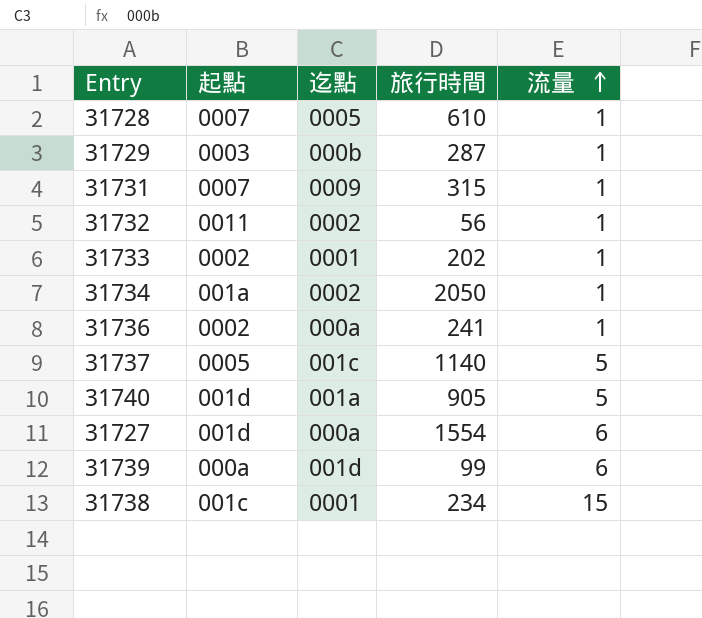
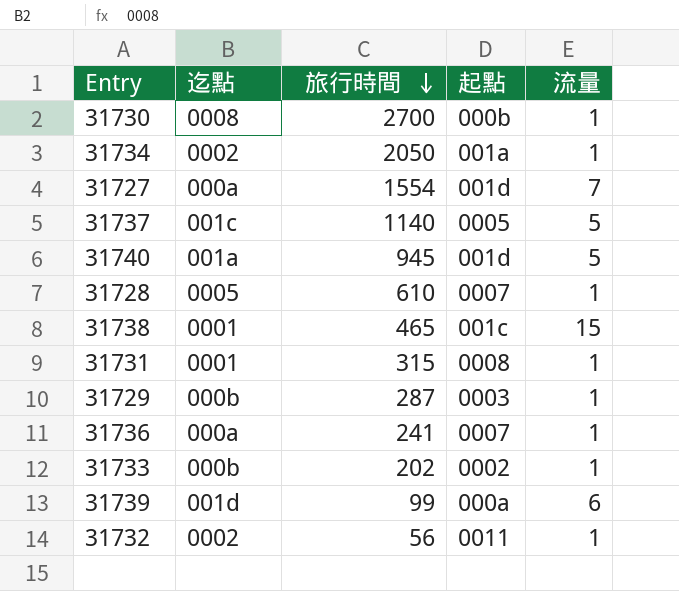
row order: 流量 ascending -> 旅行時間 descending
column 起點 | position: 2 -> 4
row 31730: none -> 0008 | 2700 | 000b | 1
31727 | 流量: 6 -> 7
31740 | 旅行時間: 905 -> 945
31738 | 旅行時間: 234 -> 465
31731 | 迄點: 0009 -> 0001
31731 | 起點: 0007 -> 0008
31736 | 起點: 0002 -> 0007
31733 | 迄點: 0001 -> 000b

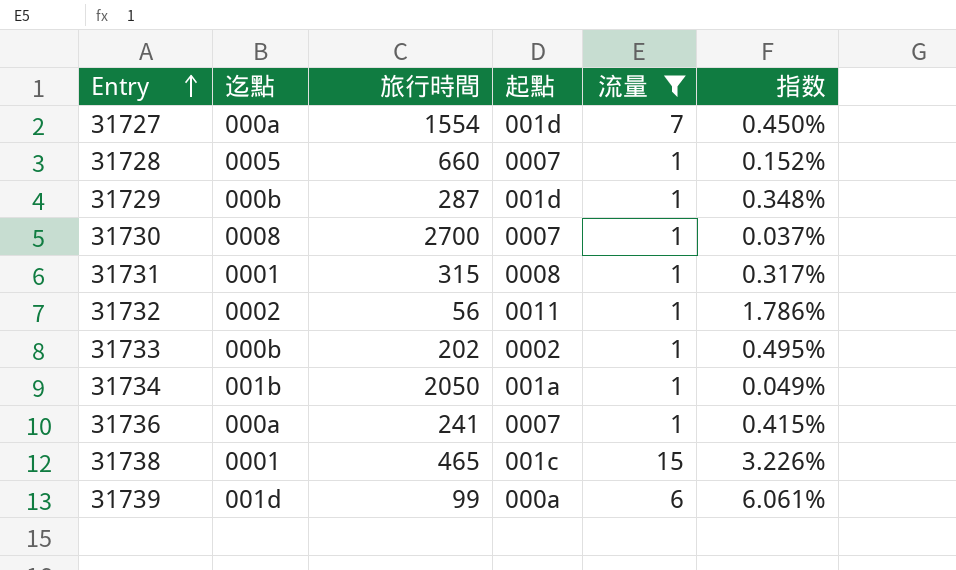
filter: none -> 流量 != 5
row order: 旅行時間 descending -> Entry ascending
column 指数 | formula: none -> [流量] / [旅行時間]
31728 | 旅行時間: 610 -> 660
31729 | 起點: 0003 -> 001d
31730 | 起點: 000b -> 0007
31734 | 迄點: 0002 -> 001b

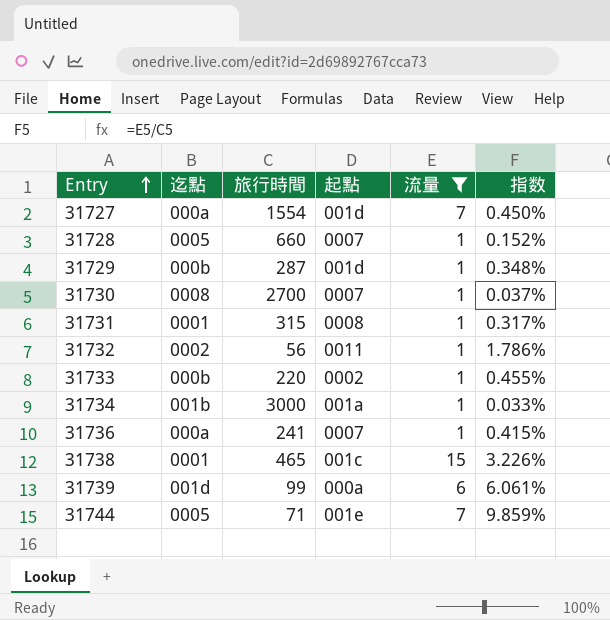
31733 | 旅行時間: 202 -> 220
31733 | 指数: 0.495% -> 0.455%
31734 | 旅行時間: 2050 -> 3000
31734 | 指数: 0.049% -> 0.033%
row 31744: none -> 0005 | 71 | 001e | 7 | 9.859%

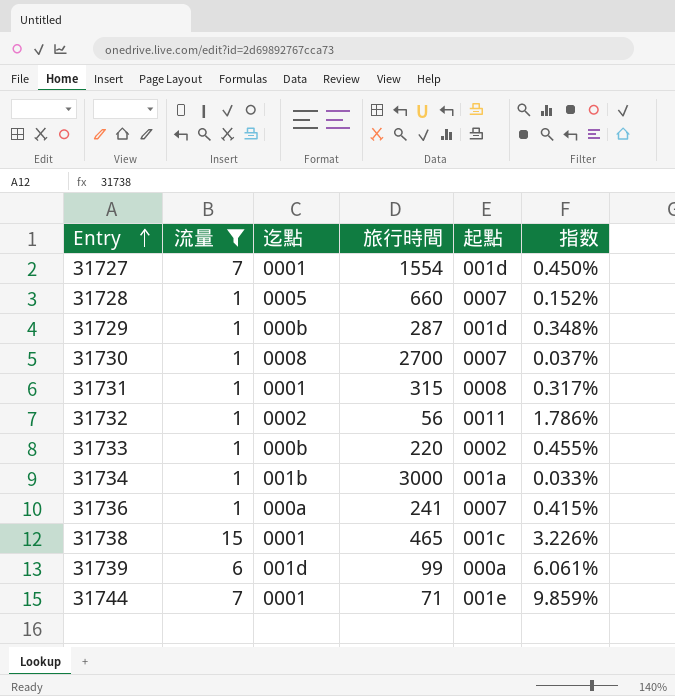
column 流量 | position: 5 -> 2
31727 | 迄點: 000a -> 0001
31744 | 迄點: 0005 -> 0001

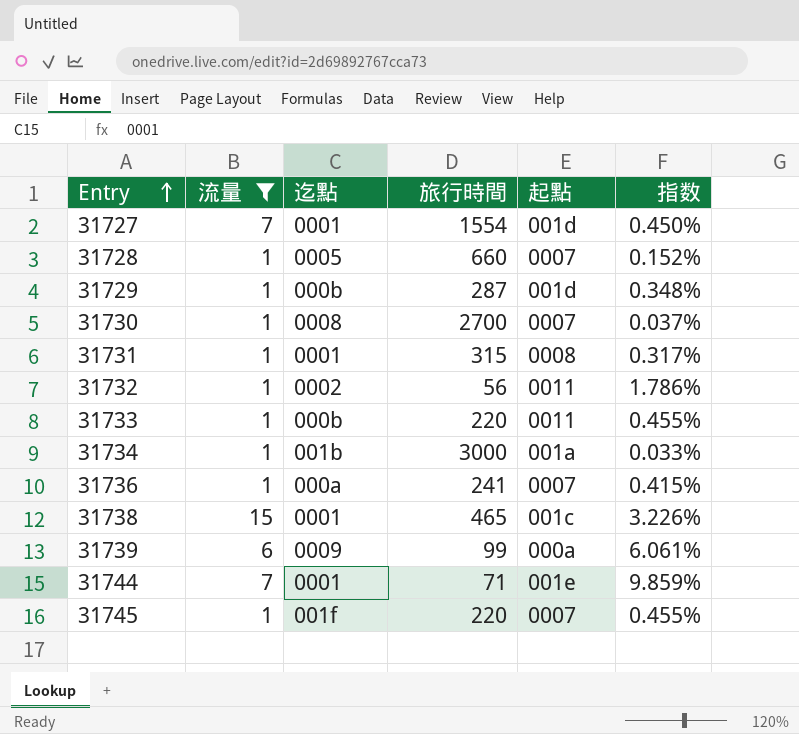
31733 | 起點: 0002 -> 0011
31739 | 迄點: 001d -> 0009
row 31745: none -> 1 | 001f | 220 | 0007 | 0.455%

